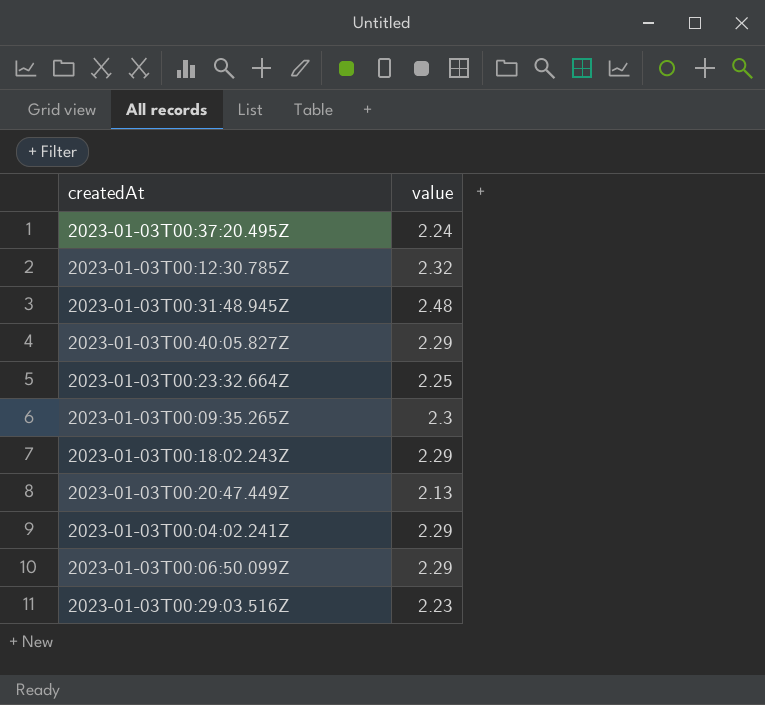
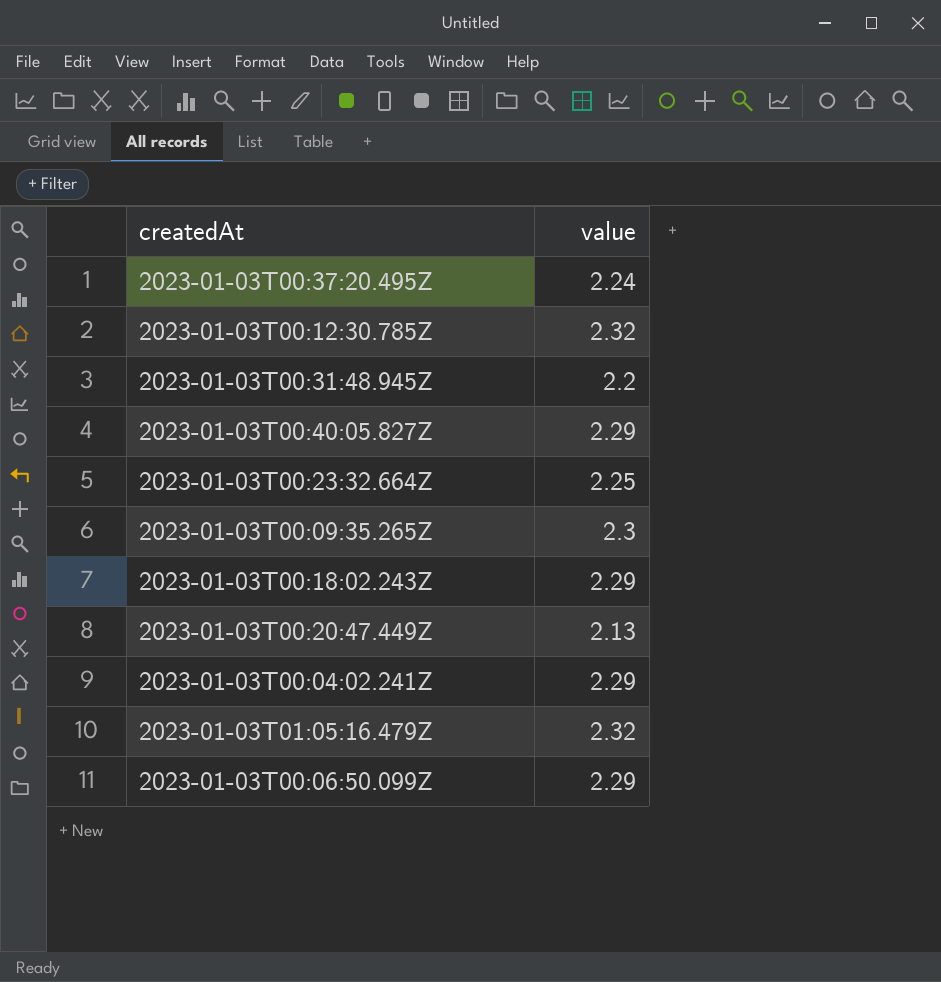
row 2023-01-03T00:29:03.516Z: 2.23 -> none
2023-01-03T00:31:48.945Z | value: 2.48 -> 2.2
row 2023-01-03T01:05:16.479Z: none -> 2.32

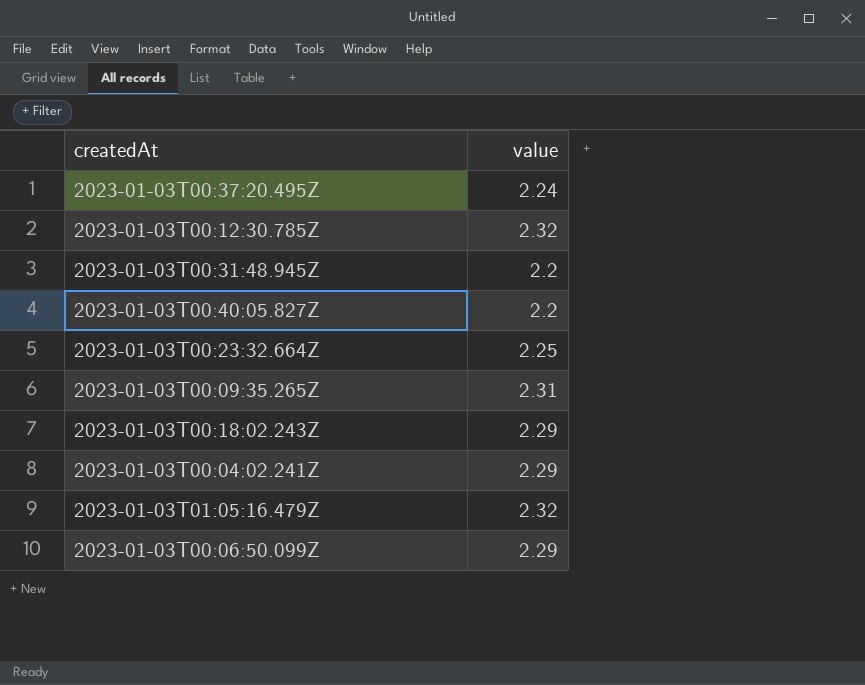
row 2023-01-03T00:20:47.449Z: 2.13 -> none
2023-01-03T00:40:05.827Z | value: 2.29 -> 2.2
2023-01-03T00:09:35.265Z | value: 2.3 -> 2.31

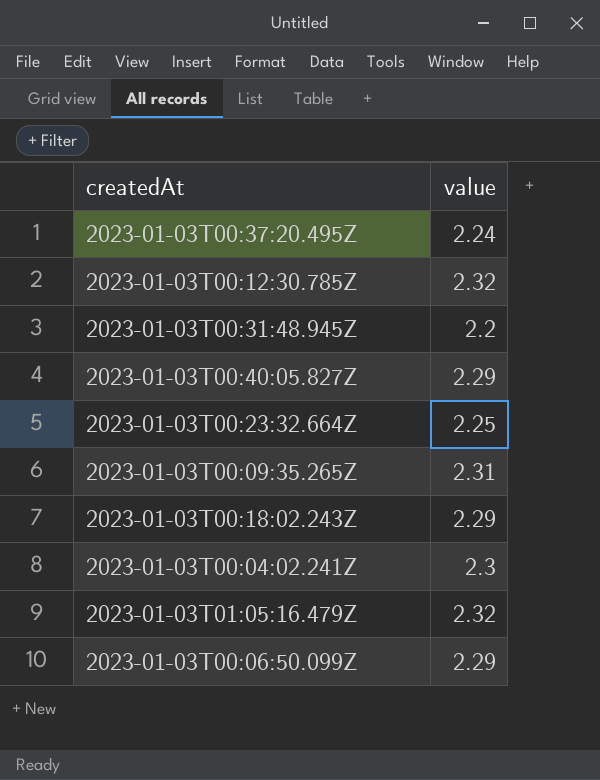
2023-01-03T00:40:05.827Z | value: 2.2 -> 2.29
2023-01-03T00:04:02.241Z | value: 2.29 -> 2.3

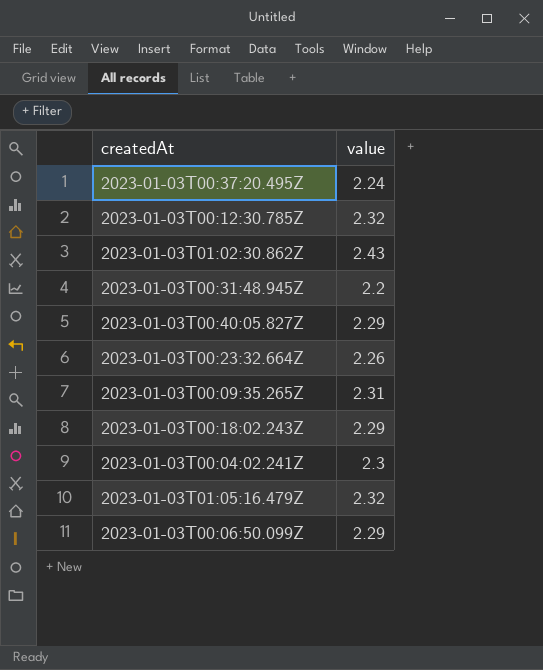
row 2023-01-03T01:02:30.862Z: none -> 2.43
2023-01-03T00:23:32.664Z | value: 2.25 -> 2.26

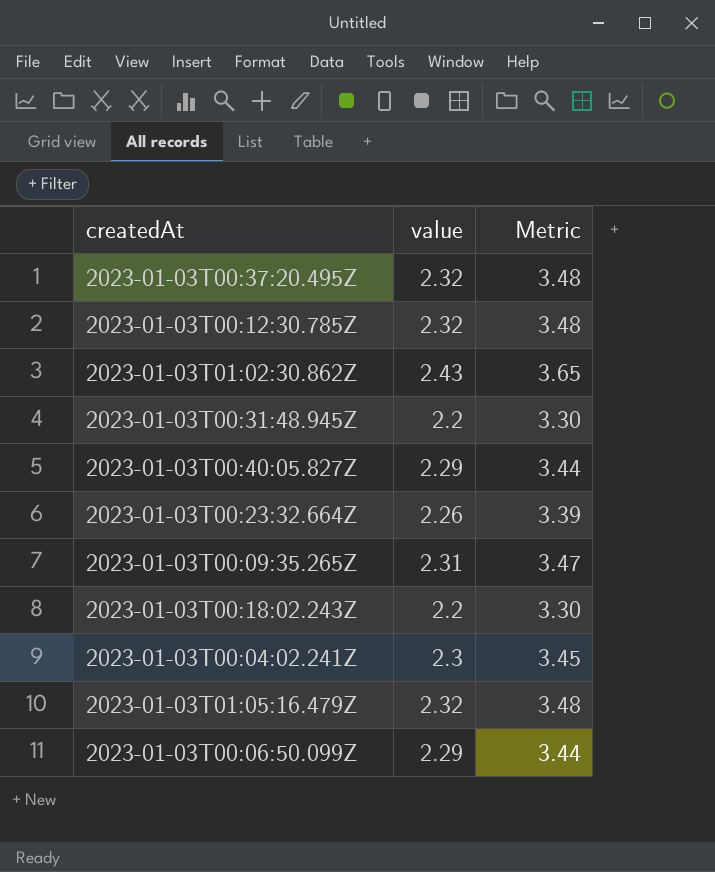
column Metric | formula: none -> [value] * 1.5
2023-01-03T00:37:20.495Z | value: 2.24 -> 2.32
2023-01-03T00:18:02.243Z | value: 2.29 -> 2.2

